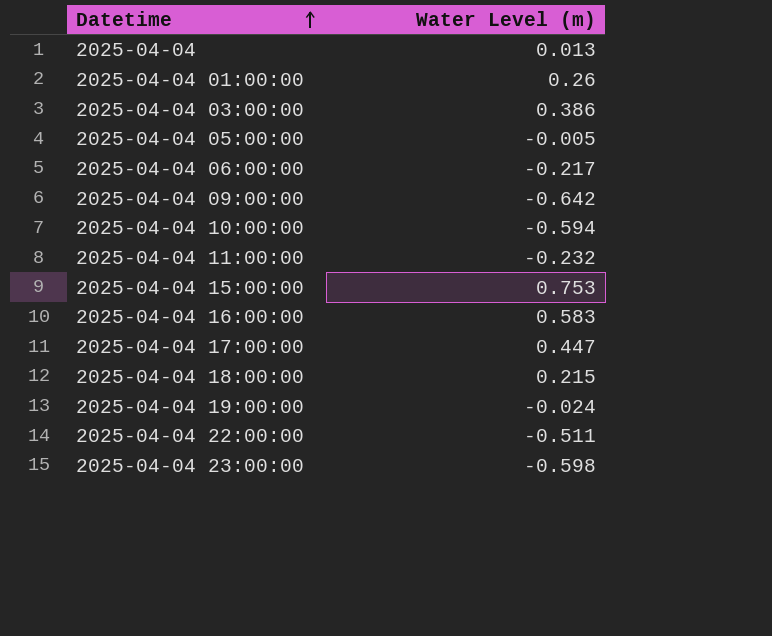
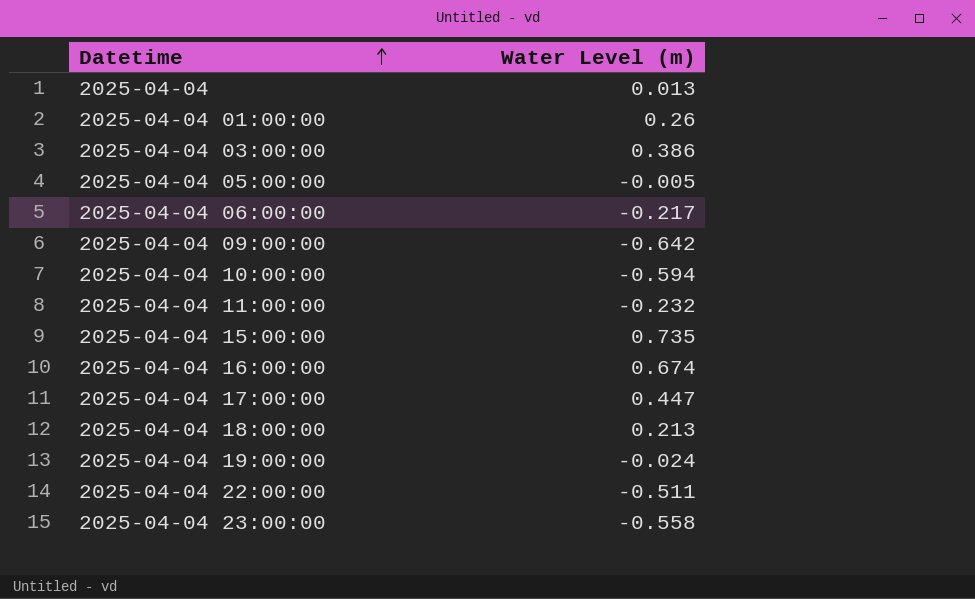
2025-04-04 15:00:00 | Water Level (m): 0.753 -> 0.735
2025-04-04 16:00:00 | Water Level (m): 0.583 -> 0.674
2025-04-04 18:00:00 | Water Level (m): 0.215 -> 0.213
2025-04-04 23:00:00 | Water Level (m): -0.598 -> -0.558

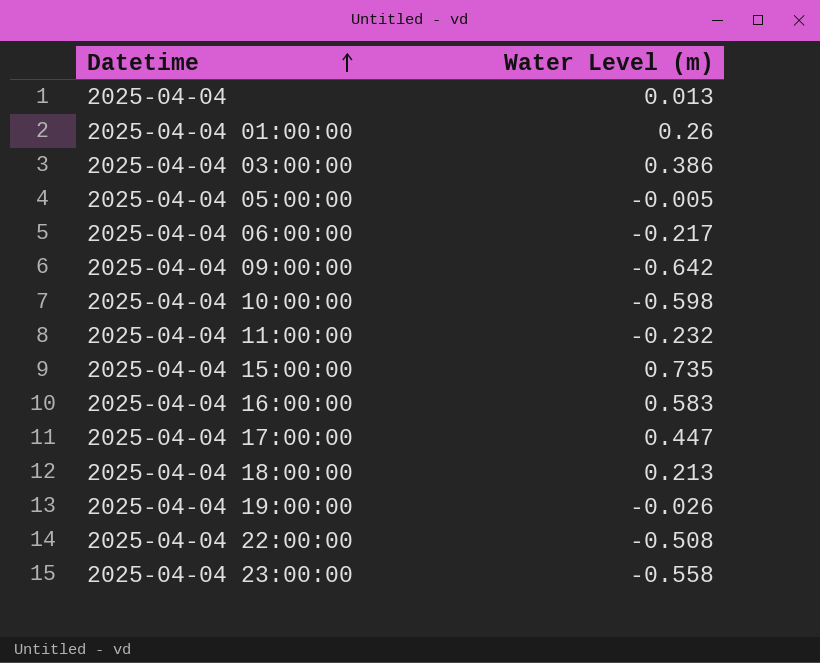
2025-04-04 10:00:00 | Water Level (m): -0.594 -> -0.598
2025-04-04 16:00:00 | Water Level (m): 0.674 -> 0.583
2025-04-04 19:00:00 | Water Level (m): -0.024 -> -0.026
2025-04-04 22:00:00 | Water Level (m): -0.511 -> -0.508

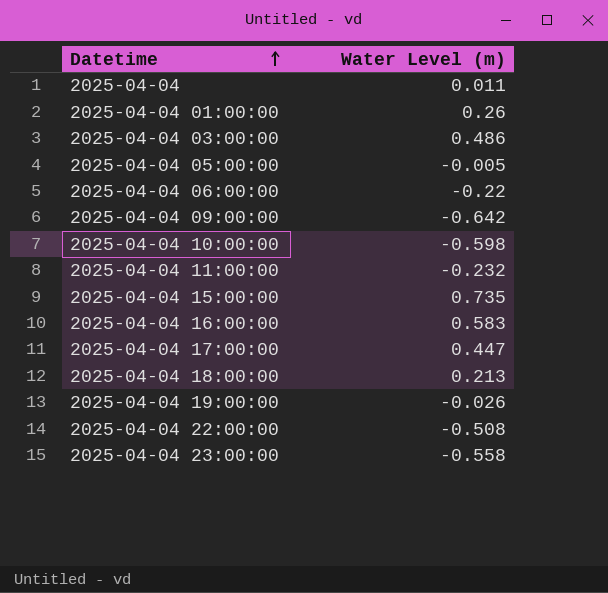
2025-04-04 | Water Level (m): 0.013 -> 0.011
2025-04-04 03:00:00 | Water Level (m): 0.386 -> 0.486
2025-04-04 06:00:00 | Water Level (m): -0.217 -> -0.22

